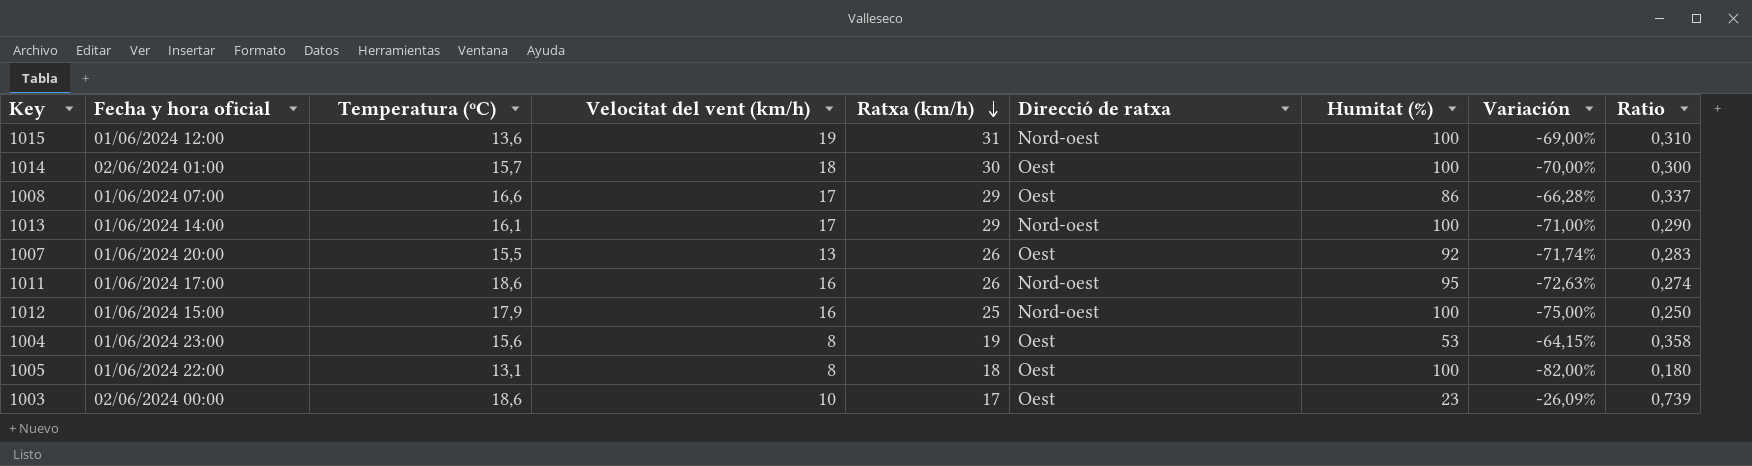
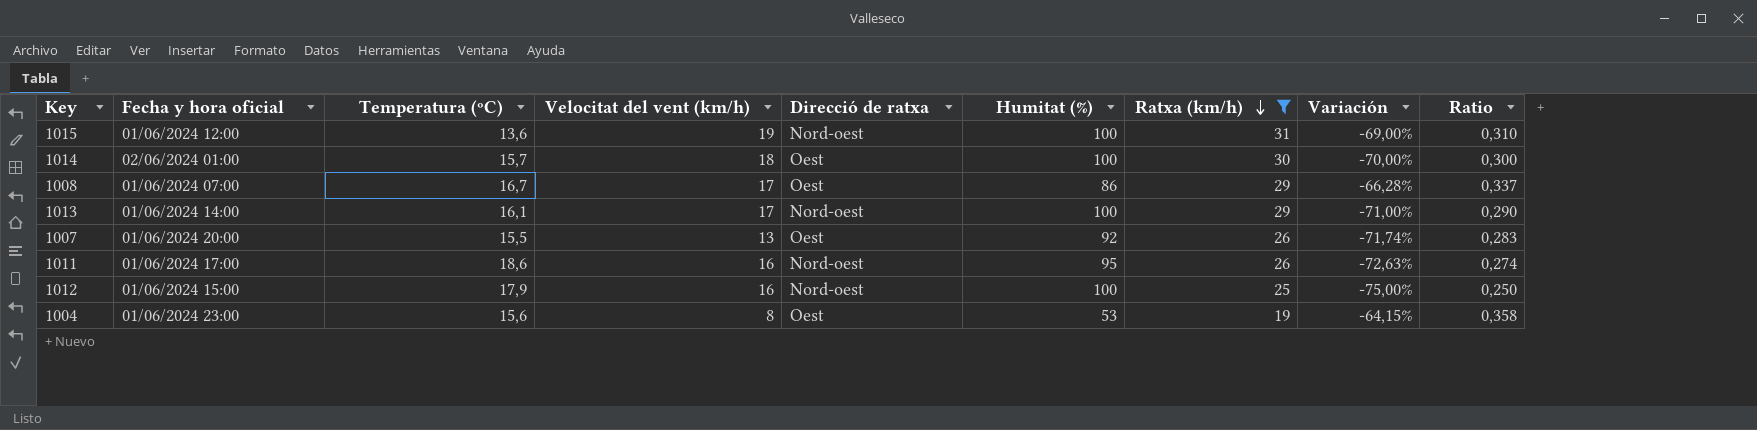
filter: none -> Ratxa (km/h) >= 19
column Ratxa (km/h) | position: 5 -> 7
1008 | Temperatura (ºC): 16,6 -> 16,7

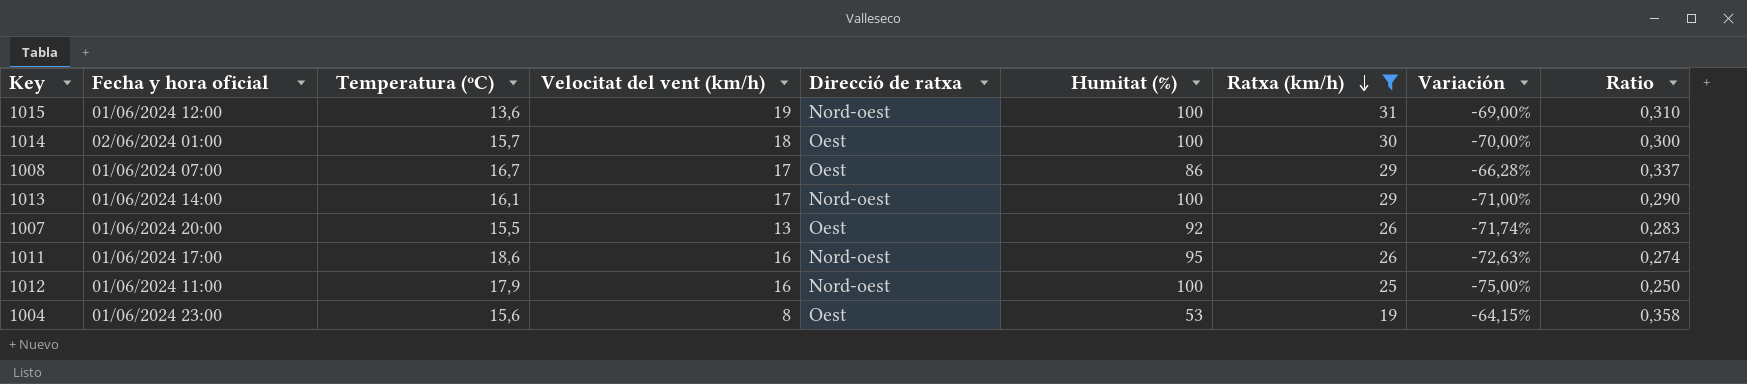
1012 | Fecha y hora oficial: 01/06/2024 15:00 -> 01/06/2024 11:00

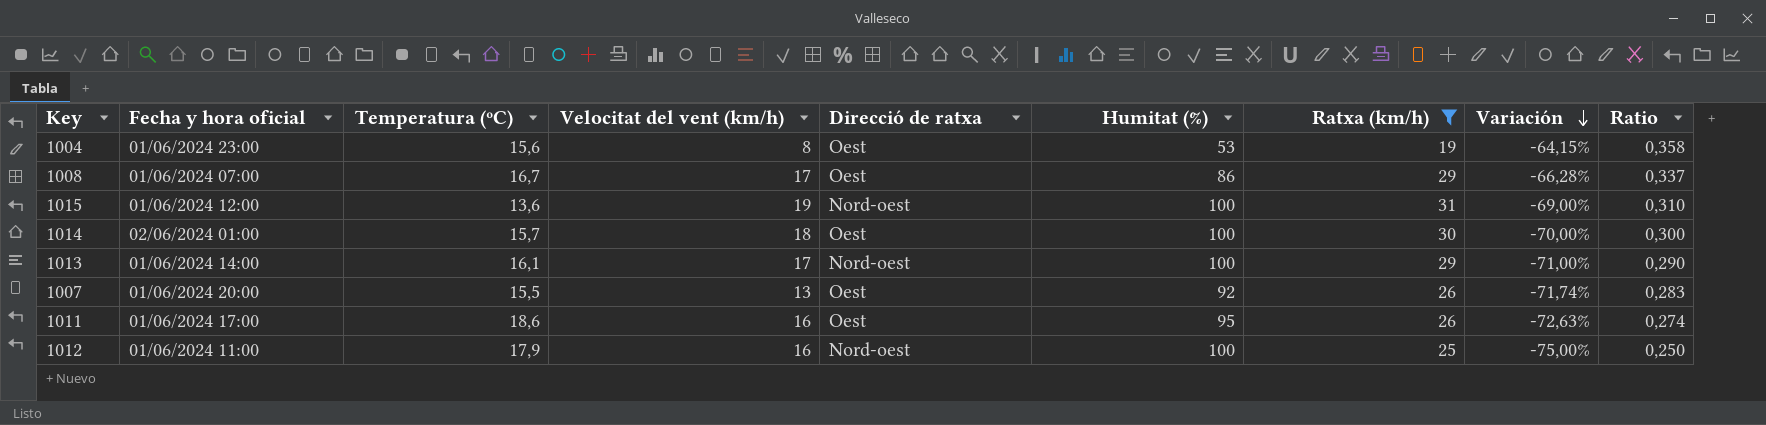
row order: Ratxa (km/h) descending -> Variación descending
1011 | Direcció de ratxa: Nord-oest -> Oest

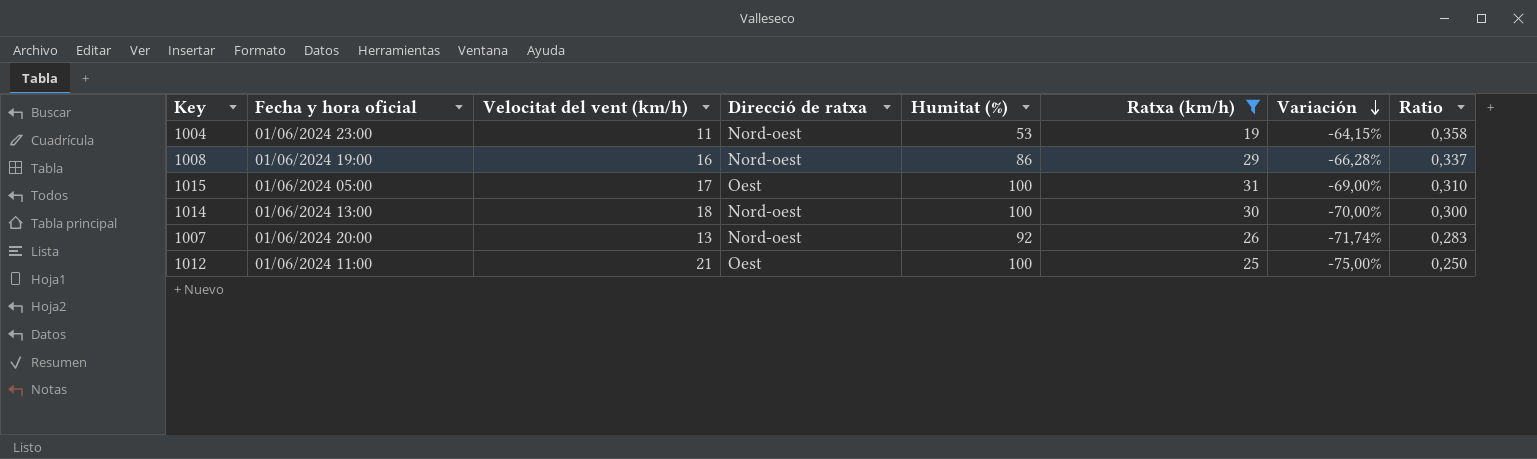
column Temperatura (ºC) | position: 3 -> none
row 1013: 01/06/2024 14:00 | 16,1 | 17 | Nord-oest | 100 | 29 | -71,00% | 0,290 -> none
row 1011: 01/06/2024 17:00 | 18,6 | 16 | Oest | 95 | 26 | -72,63% | 0,274 -> none
1004 | Velocitat del vent (km/h): 8 -> 11
1004 | Direcció de ratxa: Oest -> Nord-oest
1008 | Fecha y hora oficial: 01/06/2024 07:00 -> 01/06/2024 19:00
1008 | Velocitat del vent (km/h): 17 -> 16
1008 | Direcció de ratxa: Oest -> Nord-oest
1015 | Fecha y hora oficial: 01/06/2024 12:00 -> 01/06/2024 05:00
1015 | Velocitat del vent (km/h): 19 -> 17
1015 | Direcció de ratxa: Nord-oest -> Oest
1014 | Fecha y hora oficial: 02/06/2024 01:00 -> 01/06/2024 13:00
1014 | Direcció de ratxa: Oest -> Nord-oest
1007 | Direcció de ratxa: Oest -> Nord-oest
1012 | Velocitat del vent (km/h): 16 -> 21
1012 | Direcció de ratxa: Nord-oest -> Oest

